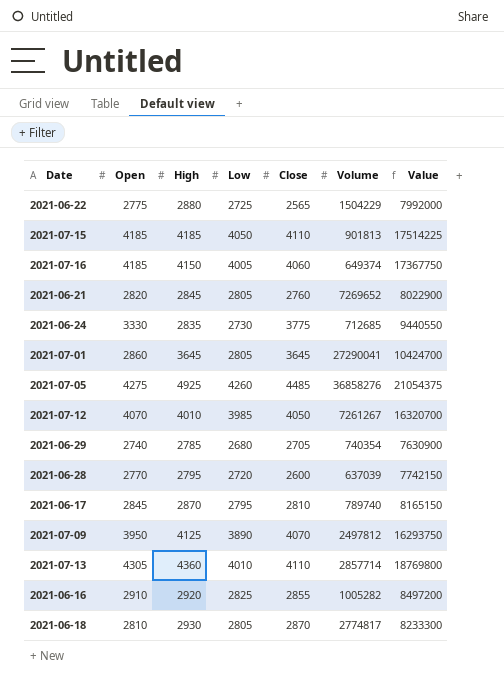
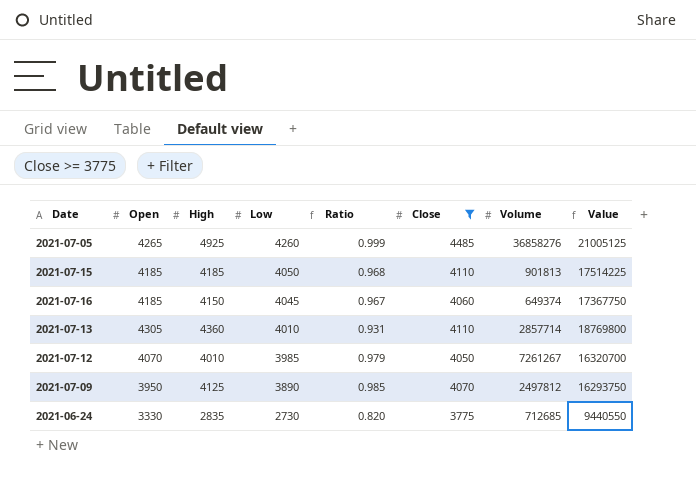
filter: none -> Close >= 3775
row order: none -> Low descending
column Ratio | formula: none -> [Low] / [Open]
2021-07-05 | Open: 4275 -> 4265
2021-07-05 | Value: 21054375 -> 21005125
2021-07-16 | Low: 4005 -> 4045

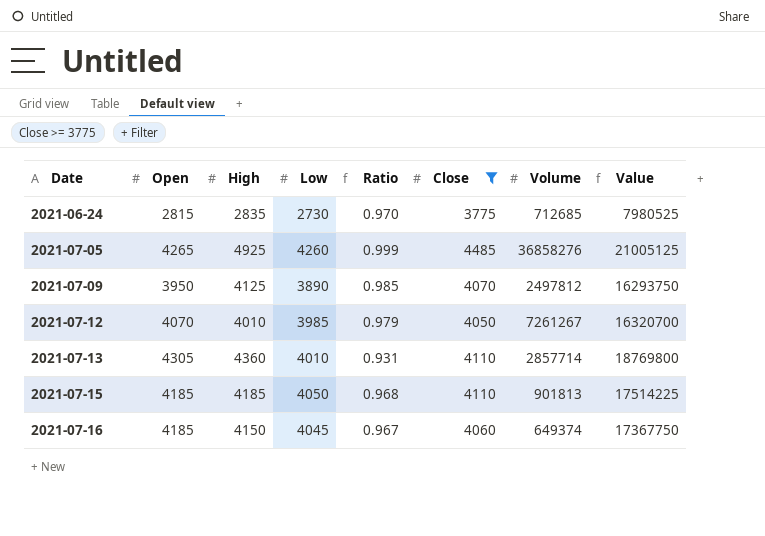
row order: Low descending -> Date ascending
2021-06-24 | Open: 3330 -> 2815
2021-06-24 | Ratio: 0.820 -> 0.970
2021-06-24 | Value: 9440550 -> 7980525

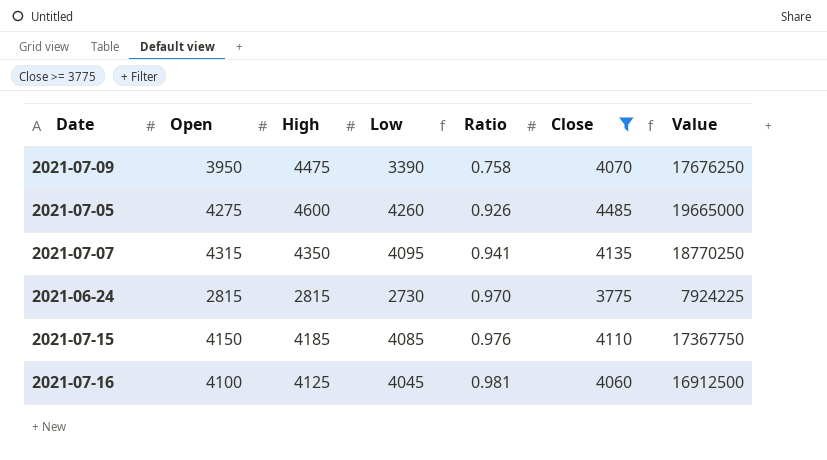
row order: Date ascending -> Ratio ascending
column Volume | position: 7 -> none
column Ratio | formula: [Low] / [Open] -> [Low] / [High]
row 2021-07-12: 4070 | 4010 | 3985 | 0.979 | 4050 | 7261267 | 16320700 -> none
row 2021-07-13: 4305 | 4360 | 4010 | 0.931 | 4110 | 2857714 | 18769800 -> none
2021-07-09 | High: 4125 -> 4475
2021-07-09 | Low: 3890 -> 3390
2021-07-09 | Value: 16293750 -> 17676250
2021-07-05 | Open: 4265 -> 4275
2021-07-05 | High: 4925 -> 4600
2021-07-05 | Value: 21005125 -> 19665000
row 2021-07-07: none -> 4315 | 4350 | 4095 | 0.941 | 4135 | 18770250
2021-06-24 | High: 2835 -> 2815
2021-06-24 | Value: 7980525 -> 7924225
2021-07-15 | Open: 4185 -> 4150
2021-07-15 | Low: 4050 -> 4085
2021-07-15 | Value: 17514225 -> 17367750
2021-07-16 | Open: 4185 -> 4100
2021-07-16 | High: 4150 -> 4125
2021-07-16 | Value: 17367750 -> 16912500

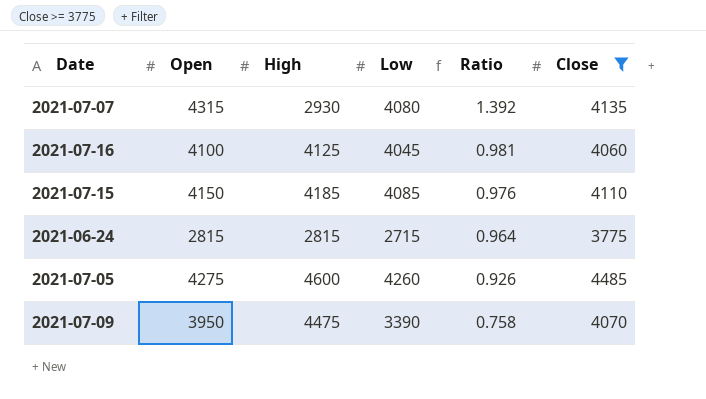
row order: Ratio ascending -> Ratio descending
column Value | formula: [Open] * [High] -> none
2021-07-07 | High: 4350 -> 2930
2021-07-07 | Low: 4095 -> 4080
2021-07-07 | Ratio: 0.941 -> 1.392
2021-06-24 | Low: 2730 -> 2715
2021-06-24 | Ratio: 0.970 -> 0.964

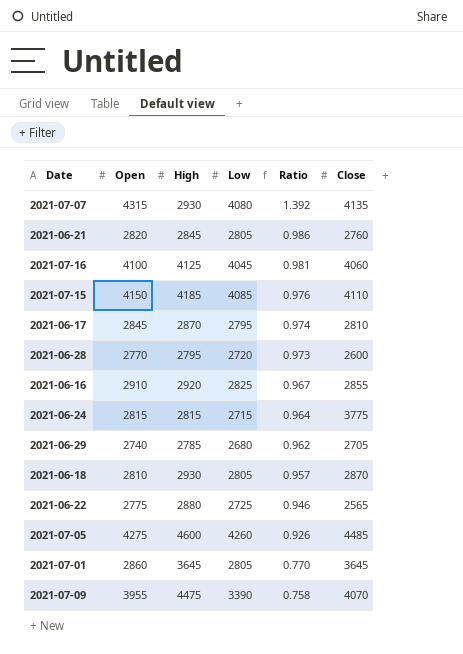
filter: Close >= 3775 -> none
2021-07-09 | Open: 3950 -> 3955

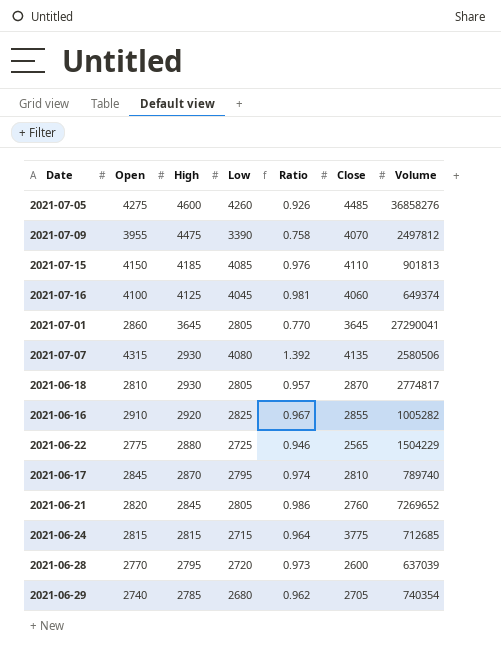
row order: Ratio descending -> High descending
column Volume | position: none -> 7

